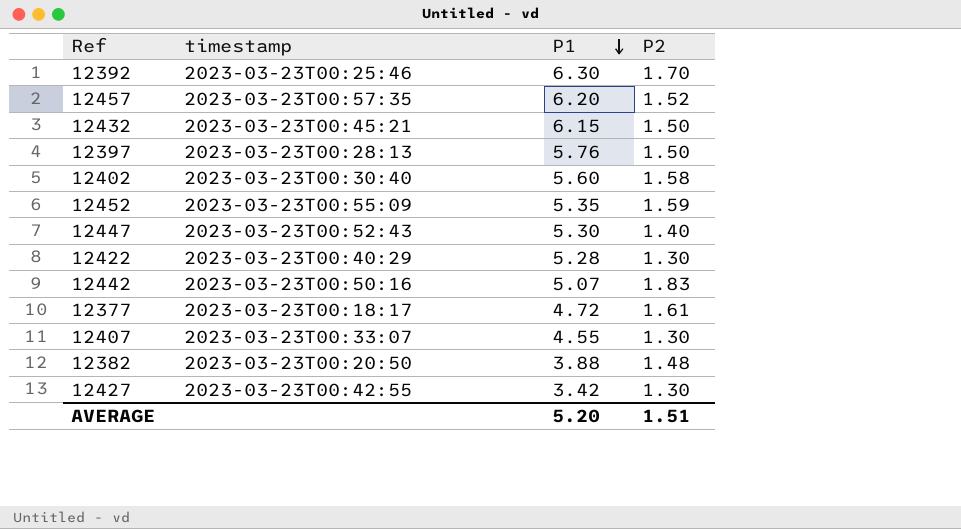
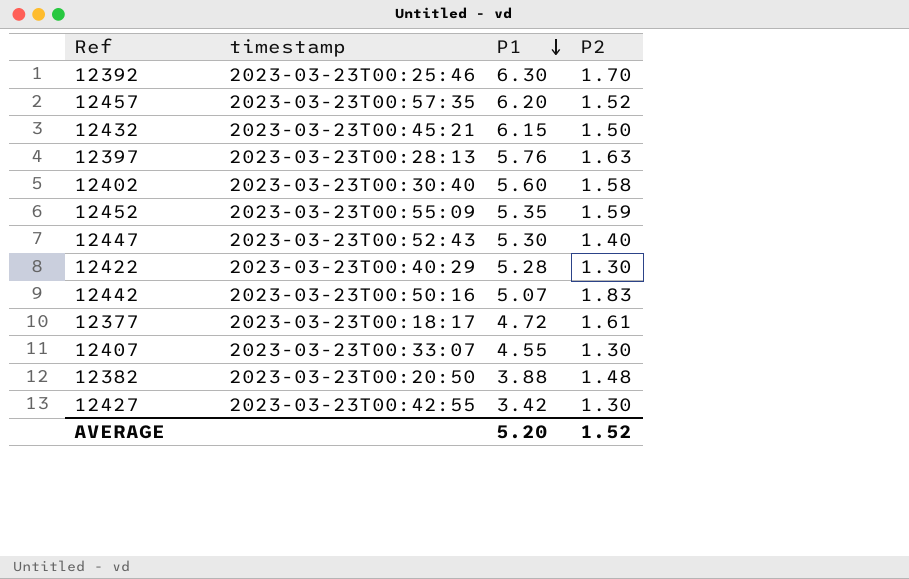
12397 | P2: 1.50 -> 1.63
AVERAGE | P2: 1.51 -> 1.52

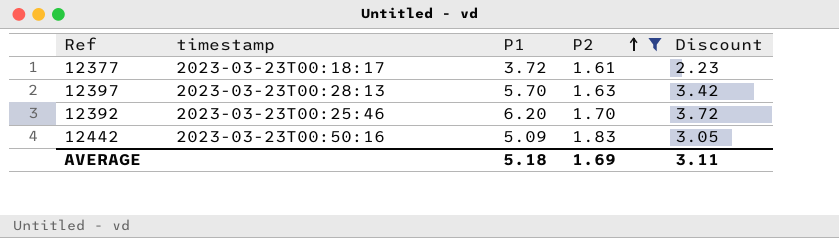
filter: none -> P2 >= 1.61
row order: P1 descending -> P2 ascending
column Discount | formula: none -> [P1] * 0.6
12377 | P1: 4.72 -> 3.72
12397 | P1: 5.76 -> 5.70
12392 | P1: 6.30 -> 6.20
12442 | P1: 5.07 -> 5.09
AVERAGE | P1: 5.20 -> 5.18
AVERAGE | P2: 1.52 -> 1.69

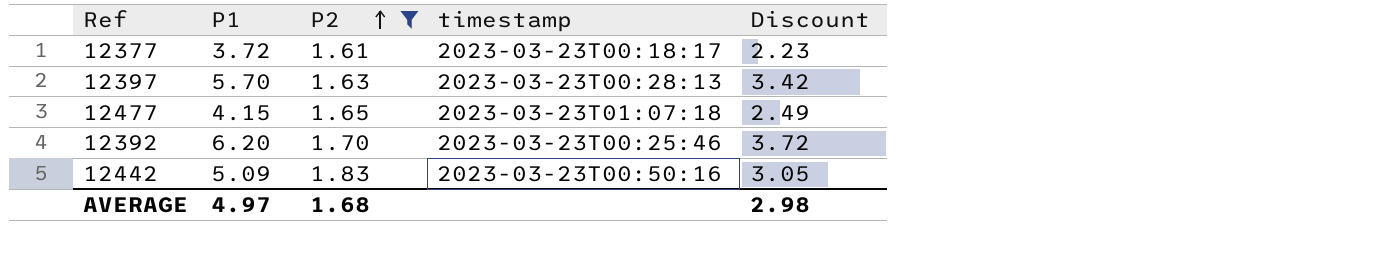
column timestamp | position: 2 -> 4
row 12477: none -> 4.15 | 1.65 | 2023-03-23T01:07:18 | 2.49
AVERAGE | P1: 5.18 -> 4.97
AVERAGE | P2: 1.69 -> 1.68
AVERAGE | Discount: 3.11 -> 2.98

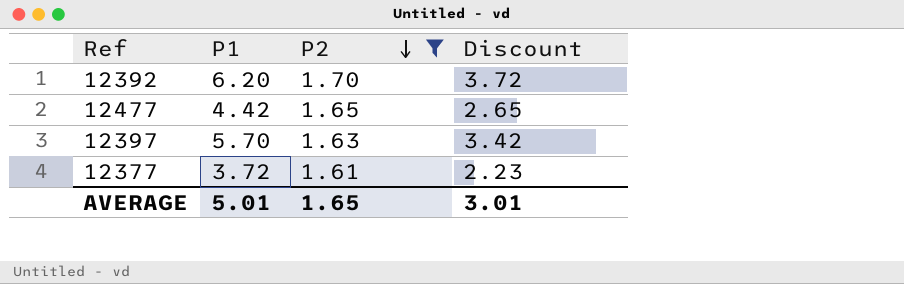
row order: P2 ascending -> P2 descending
column timestamp | position: 4 -> none
row 12442: 5.09 | 1.83 | 2023-03-23T00:50:16 | 3.05 -> none
12477 | P1: 4.15 -> 4.42
12477 | Discount: 2.49 -> 2.65
AVERAGE | P1: 4.97 -> 5.01
AVERAGE | P2: 1.68 -> 1.65
AVERAGE | Discount: 2.98 -> 3.01

